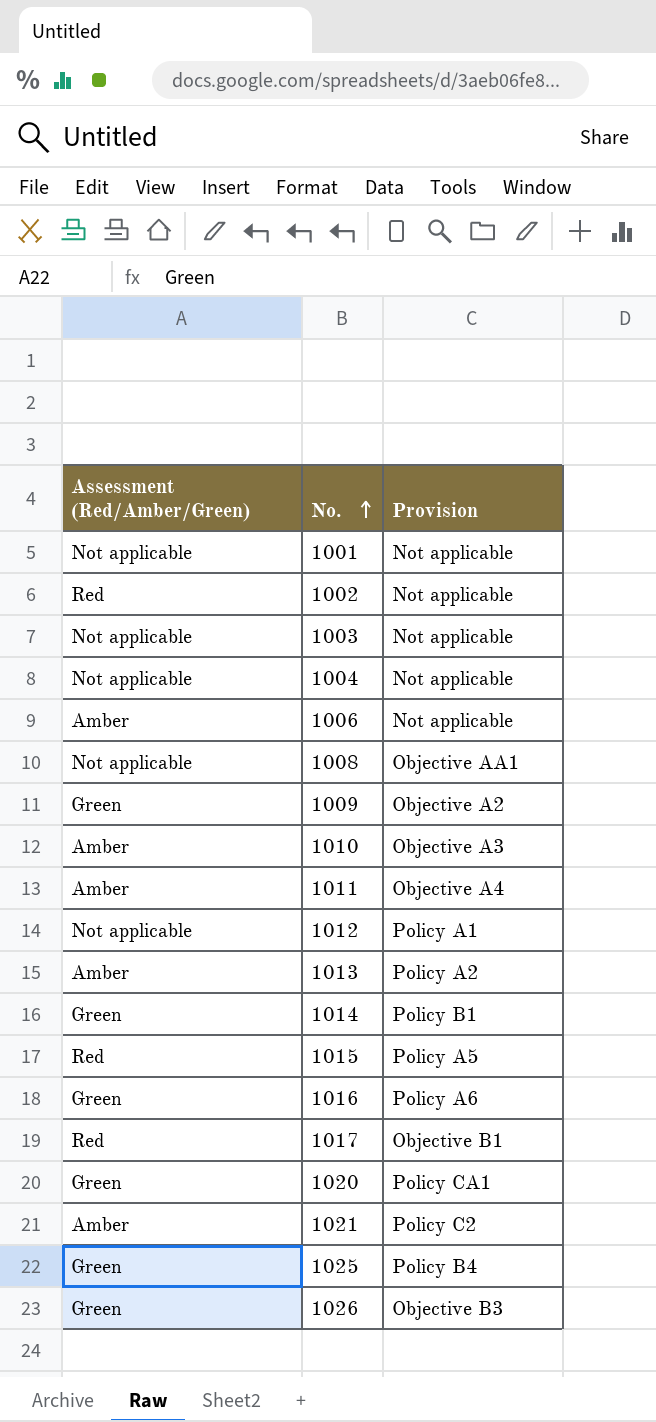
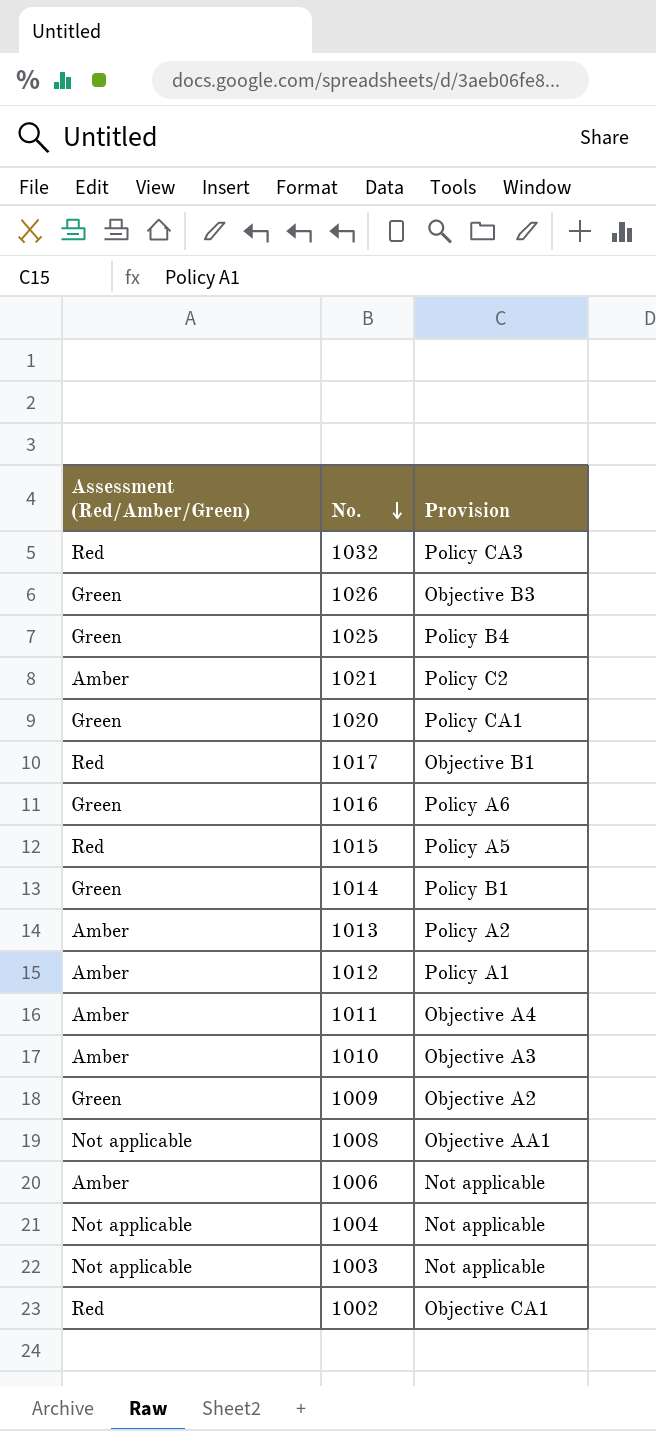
row order: No. ascending -> No. descending
row 1001: Not applicable | Not applicable -> none
row 1032: none -> Red | Policy CA3
1012 | Assessment (Red/Amber/Green): Not applicable -> Amber
1002 | Provision: Not applicable -> Objective CA1

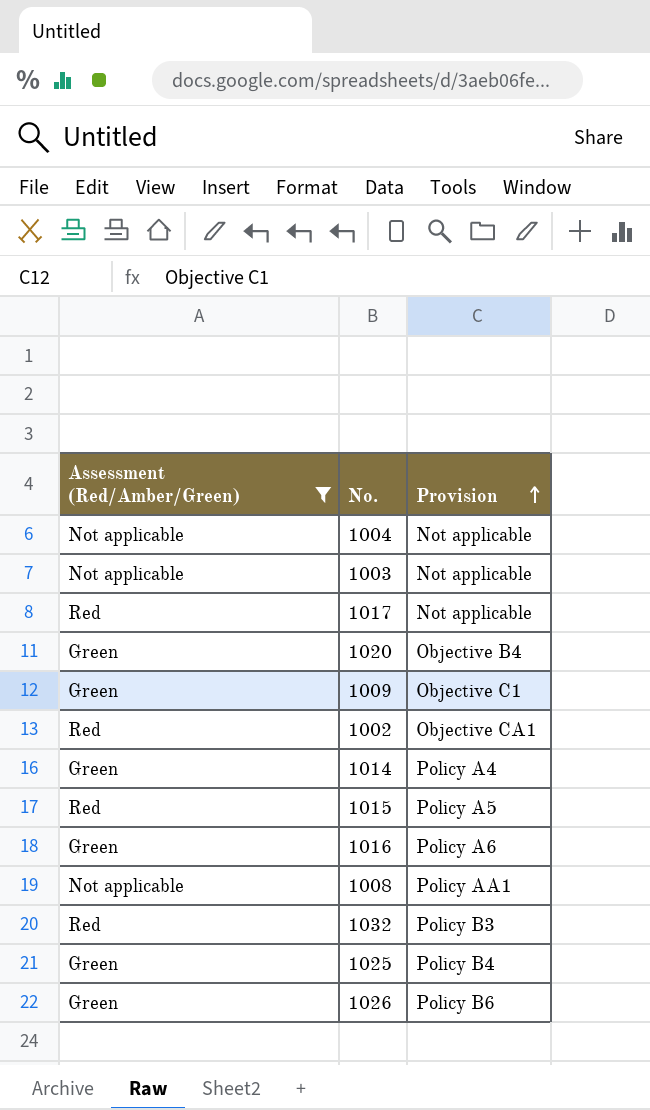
filter: none -> Assessment (Red/Amber/Green) != Amber
row order: No. descending -> Provision ascending
1017 | Provision: Objective B1 -> Not applicable
1020 | Provision: Policy CA1 -> Objective B4
1009 | Provision: Objective A2 -> Objective C1
1014 | Provision: Policy B1 -> Policy A4
1008 | Provision: Objective AA1 -> Policy AA1
1032 | Provision: Policy CA3 -> Policy B3
1026 | Provision: Objective B3 -> Policy B6

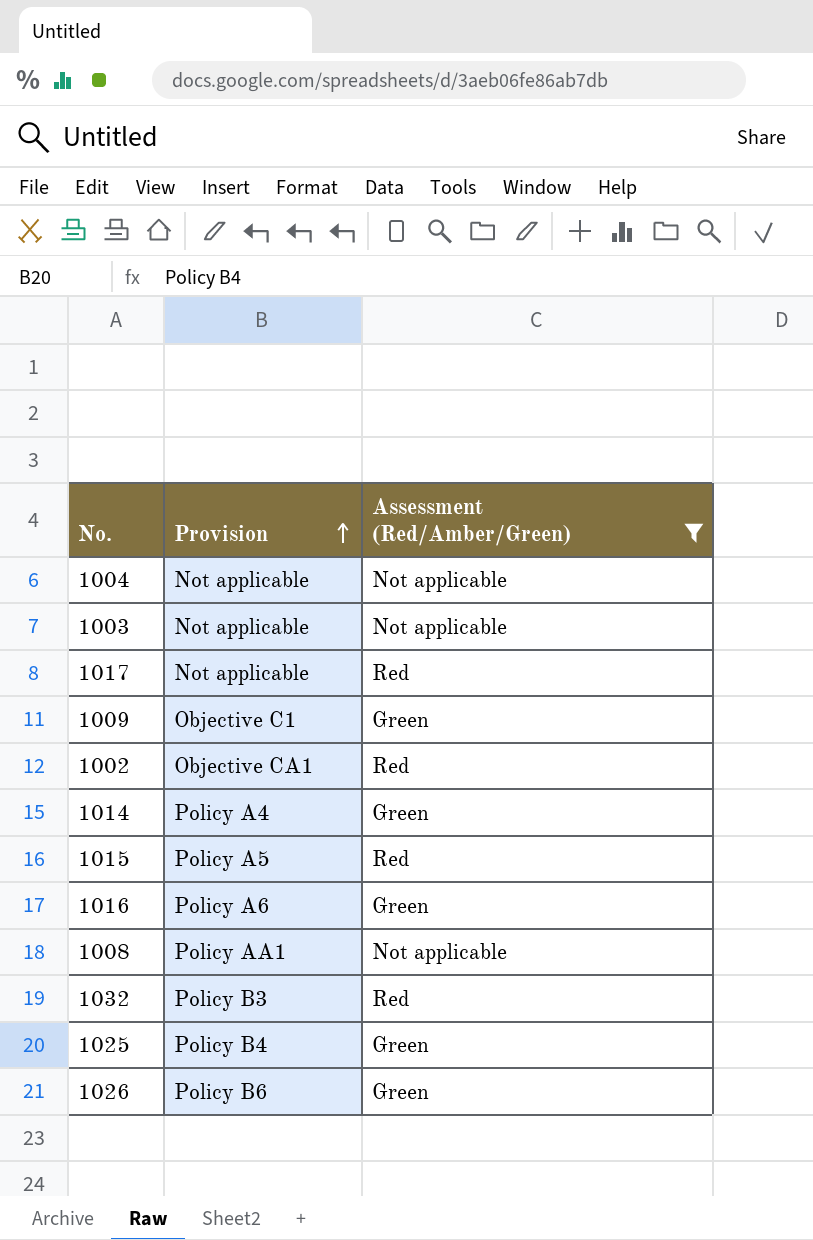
column Assessment (Red/Amber/Green) | position: 1 -> 3
row 1020: Green | Objective B4 -> none

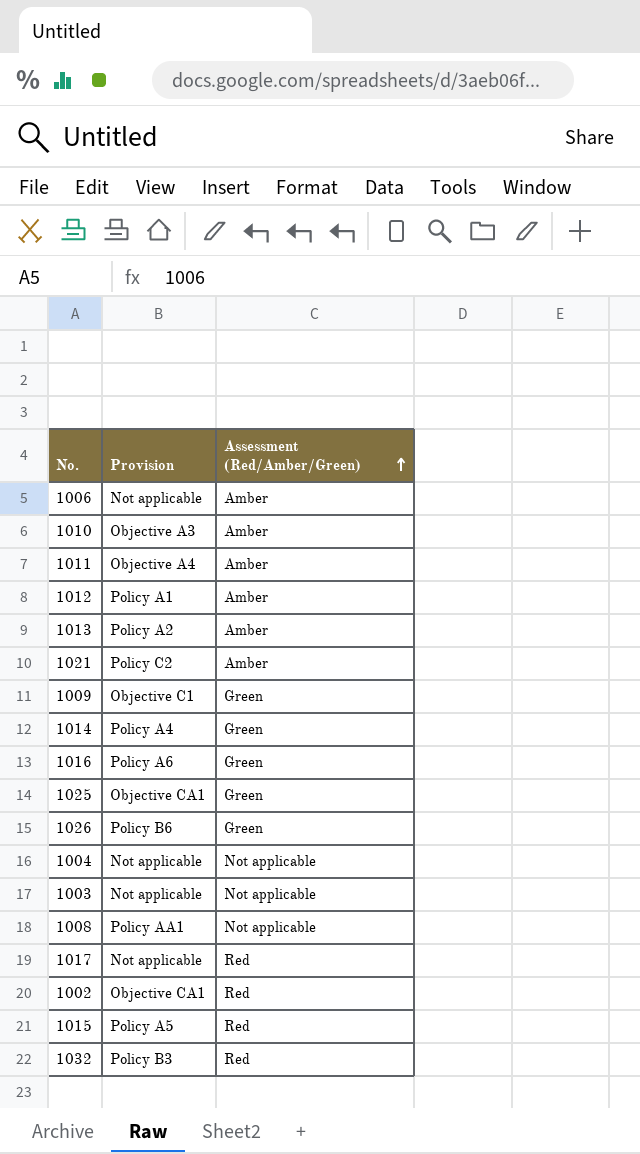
filter: Assessment (Red/Amber/Green) != Amber -> none
row order: Provision ascending -> Assessment (Red/Amber/Green) ascending
1025 | Provision: Policy B4 -> Objective CA1

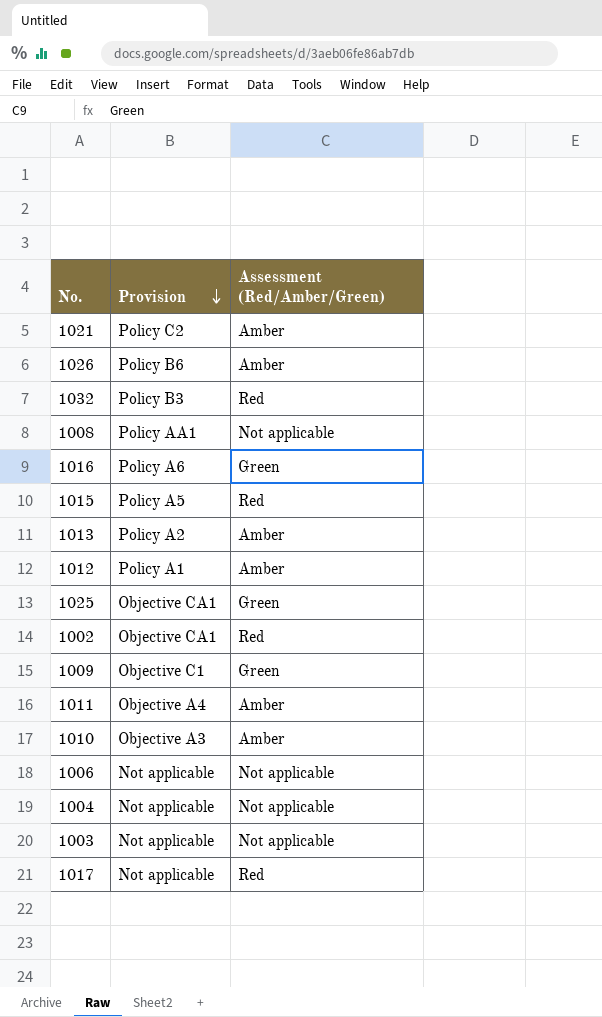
row order: Assessment (Red/Amber/Green) ascending -> Provision descending
row 1014: Policy A4 | Green -> none
1026 | Assessment (Red/Amber/Green): Green -> Amber
1006 | Assessment (Red/Amber/Green): Amber -> Not applicable

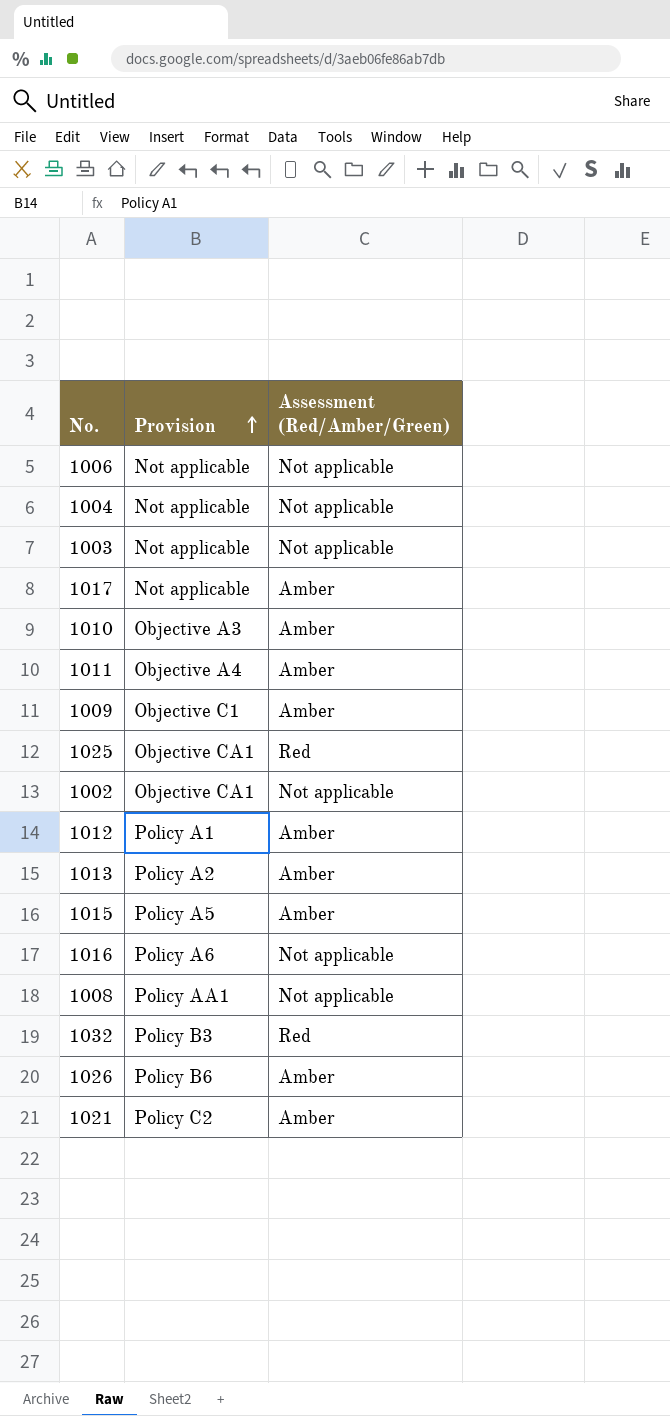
row order: Provision descending -> Provision ascending
1017 | Assessment (Red/Amber/Green): Red -> Amber
1009 | Assessment (Red/Amber/Green): Green -> Amber
1025 | Assessment (Red/Amber/Green): Green -> Red
1002 | Assessment (Red/Amber/Green): Red -> Not applicable
1015 | Assessment (Red/Amber/Green): Red -> Amber
1016 | Assessment (Red/Amber/Green): Green -> Not applicable

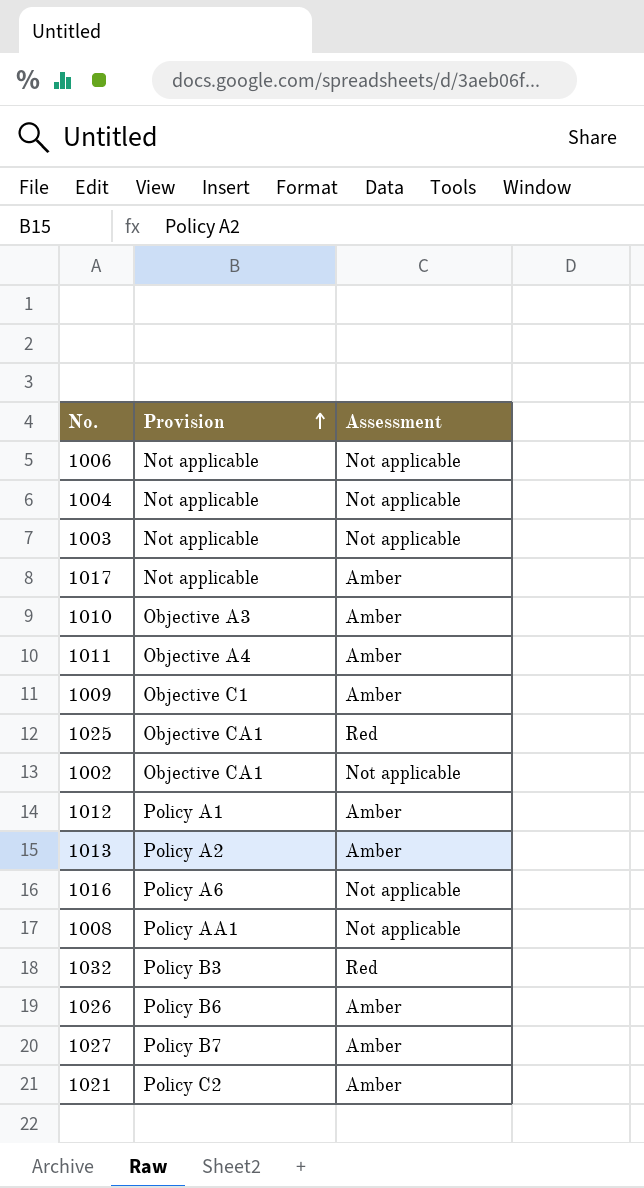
column name: Assessment (Red/Amber/Green) -> Assessment
row 1015: Policy A5 | Amber -> none
row 1027: none -> Policy B7 | Amber

